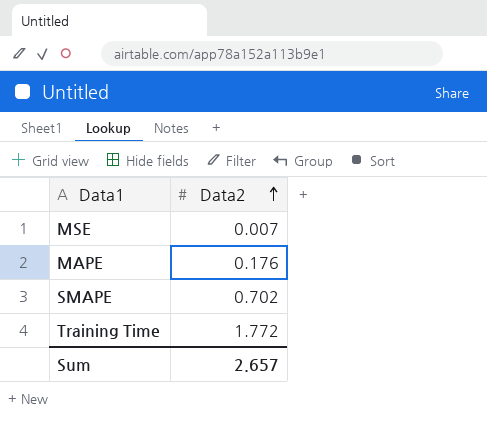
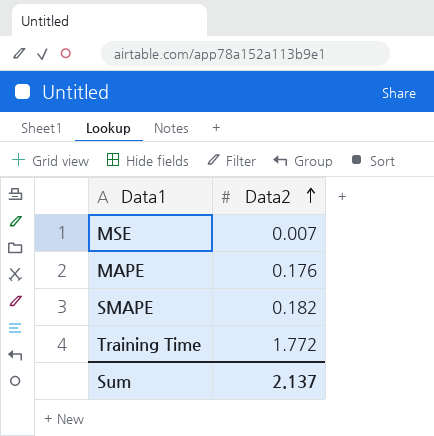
SMAPE | Data2: 0.702 -> 0.182
Sum | Data2: 2.657 -> 2.137

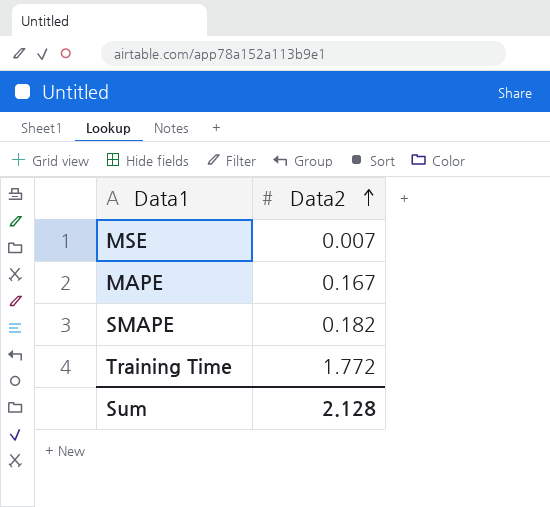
MAPE | Data2: 0.176 -> 0.167
Sum | Data2: 2.137 -> 2.128

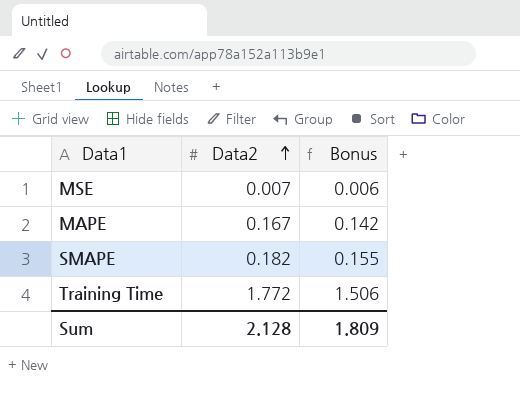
column Bonus | formula: none -> [Data2] * 0.85

